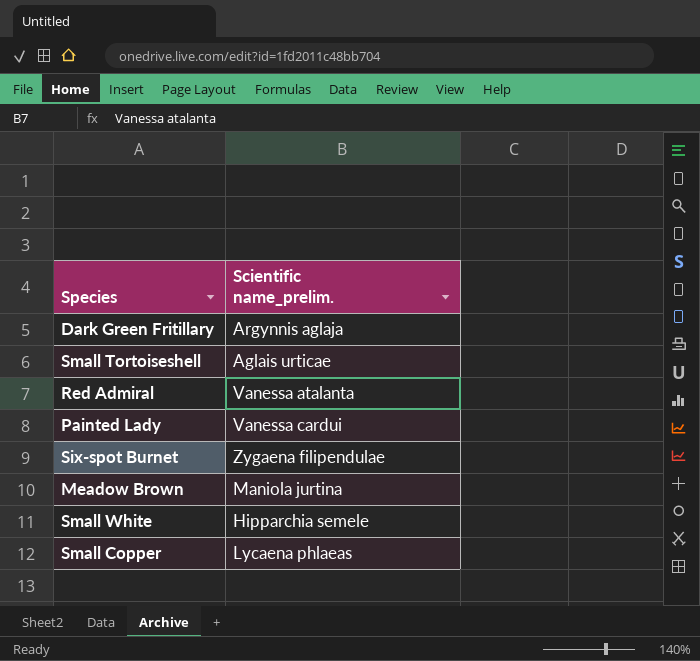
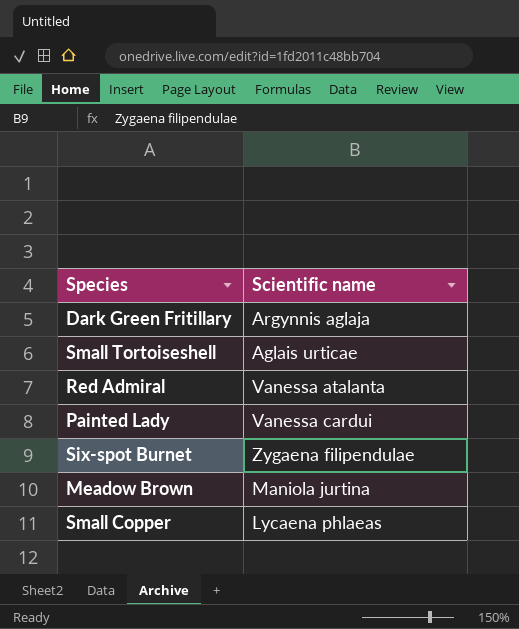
column name: Scientific name_prelim. -> Scientific name
row Small White: Hipparchia semele -> none

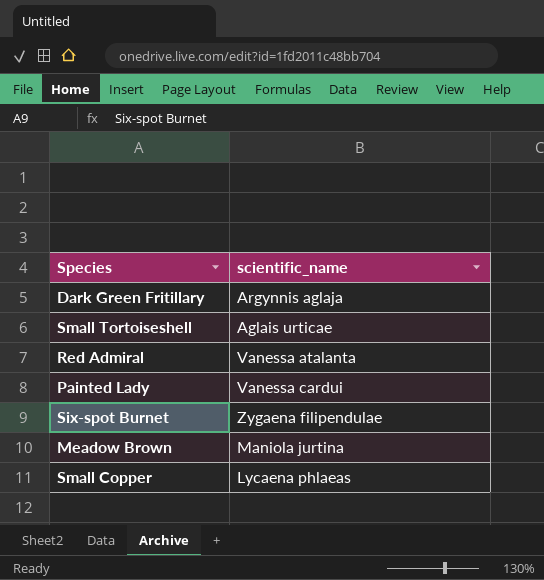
column name: Scientific name -> scientific_name

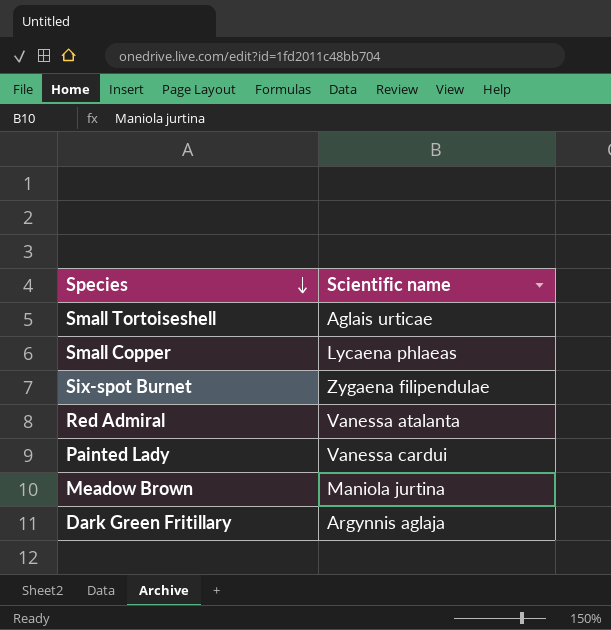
row order: none -> Species descending
column name: scientific_name -> Scientific name

